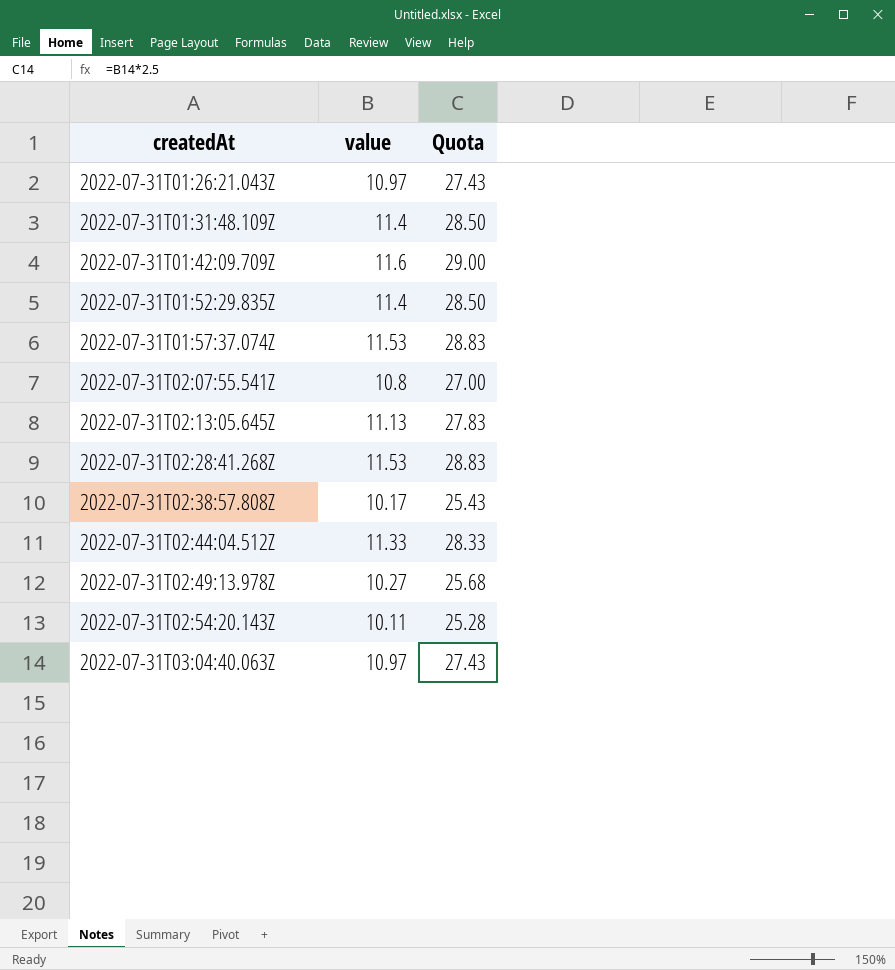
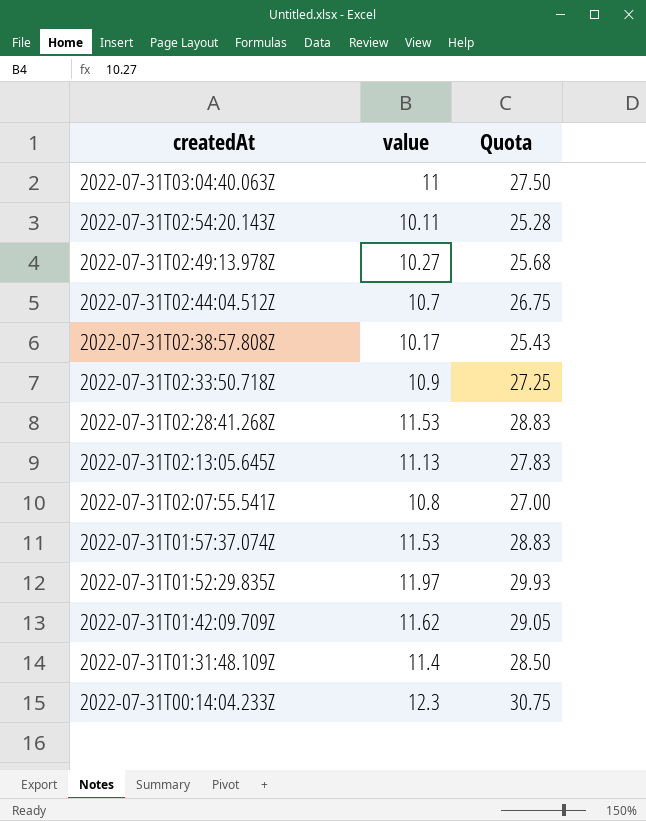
row order: createdAt ascending -> createdAt descending
row 2022-07-31T01:26:21.043Z: 10.97 | 27.43 -> none
2022-07-31T03:04:40.063Z | value: 10.97 -> 11
2022-07-31T03:04:40.063Z | Quota: 27.43 -> 27.50
2022-07-31T02:44:04.512Z | value: 11.33 -> 10.7
2022-07-31T02:44:04.512Z | Quota: 28.33 -> 26.75
row 2022-07-31T02:33:50.718Z: none -> 10.9 | 27.25
2022-07-31T01:52:29.835Z | value: 11.4 -> 11.97
2022-07-31T01:52:29.835Z | Quota: 28.50 -> 29.93
2022-07-31T01:42:09.709Z | value: 11.6 -> 11.62
2022-07-31T01:42:09.709Z | Quota: 29.00 -> 29.05
row 2022-07-31T00:14:04.233Z: none -> 12.3 | 30.75

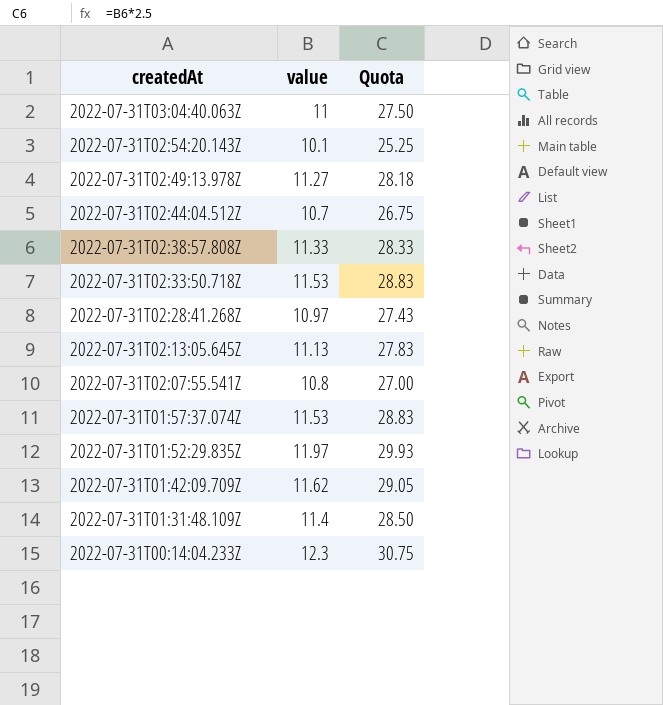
2022-07-31T02:54:20.143Z | value: 10.11 -> 10.1
2022-07-31T02:54:20.143Z | Quota: 25.28 -> 25.25
2022-07-31T02:49:13.978Z | value: 10.27 -> 11.27
2022-07-31T02:49:13.978Z | Quota: 25.68 -> 28.18
2022-07-31T02:38:57.808Z | value: 10.17 -> 11.33
2022-07-31T02:38:57.808Z | Quota: 25.43 -> 28.33
2022-07-31T02:33:50.718Z | value: 10.9 -> 11.53
2022-07-31T02:33:50.718Z | Quota: 27.25 -> 28.83
2022-07-31T02:28:41.268Z | value: 11.53 -> 10.97
2022-07-31T02:28:41.268Z | Quota: 28.83 -> 27.43

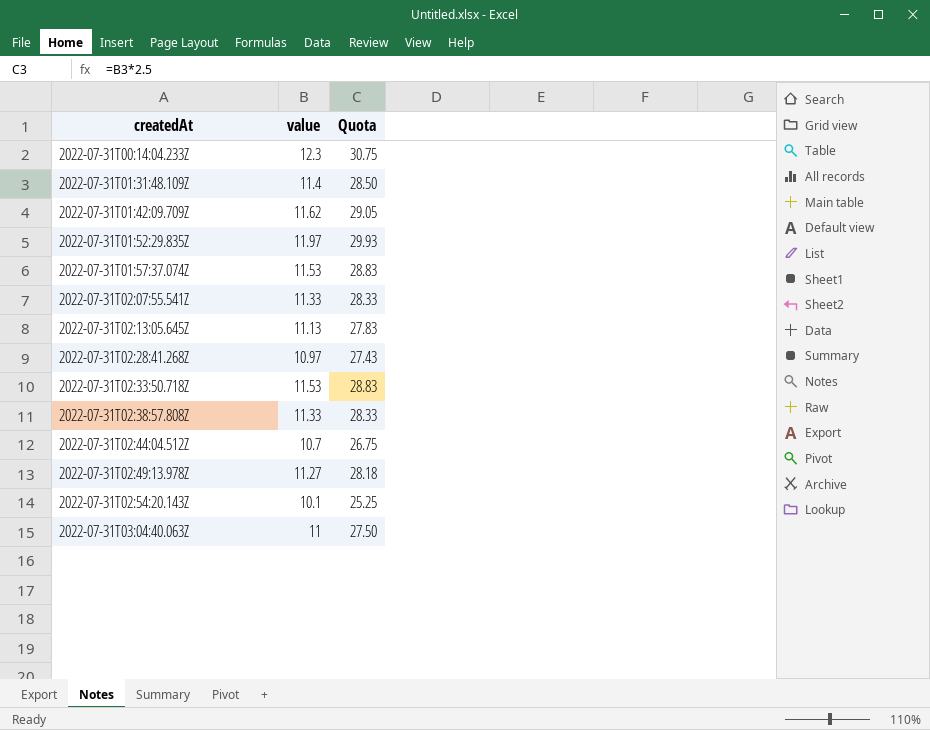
row order: createdAt descending -> createdAt ascending
2022-07-31T02:07:55.541Z | value: 10.8 -> 11.33
2022-07-31T02:07:55.541Z | Quota: 27.00 -> 28.33

